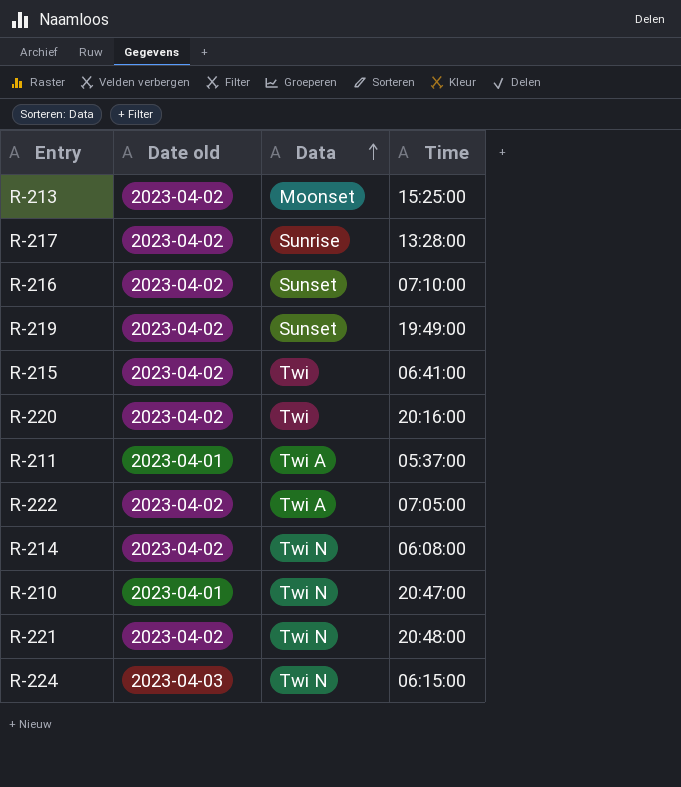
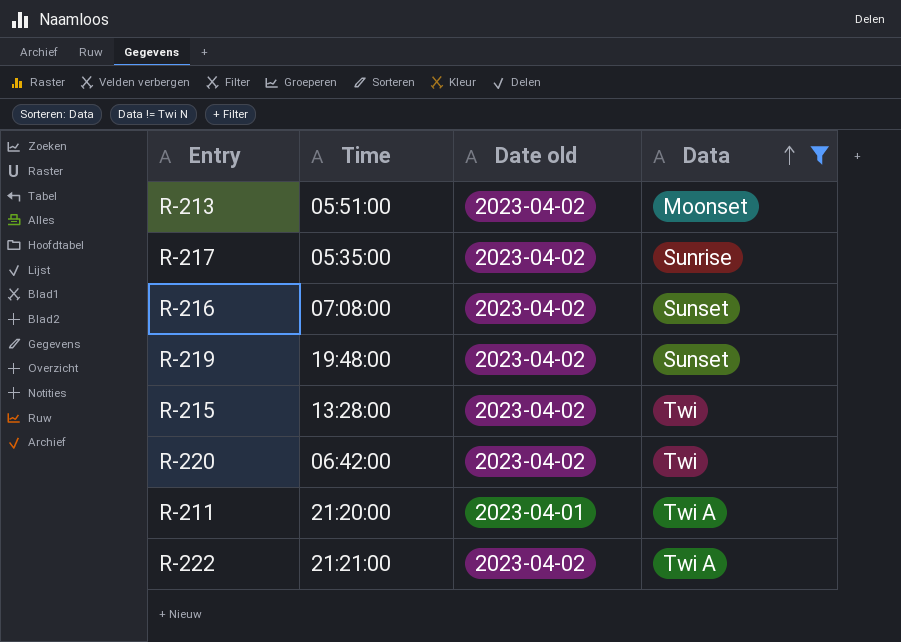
filter: none -> Data != Twi N
column Time | position: 4 -> 2
R-213 | Time: 15:25:00 -> 05:51:00
R-217 | Time: 13:28:00 -> 05:35:00
R-216 | Time: 07:10:00 -> 07:08:00
R-219 | Time: 19:49:00 -> 19:48:00
R-215 | Time: 06:41:00 -> 13:28:00
R-220 | Time: 20:16:00 -> 06:42:00
R-211 | Time: 05:37:00 -> 21:20:00
R-222 | Time: 07:05:00 -> 21:21:00

